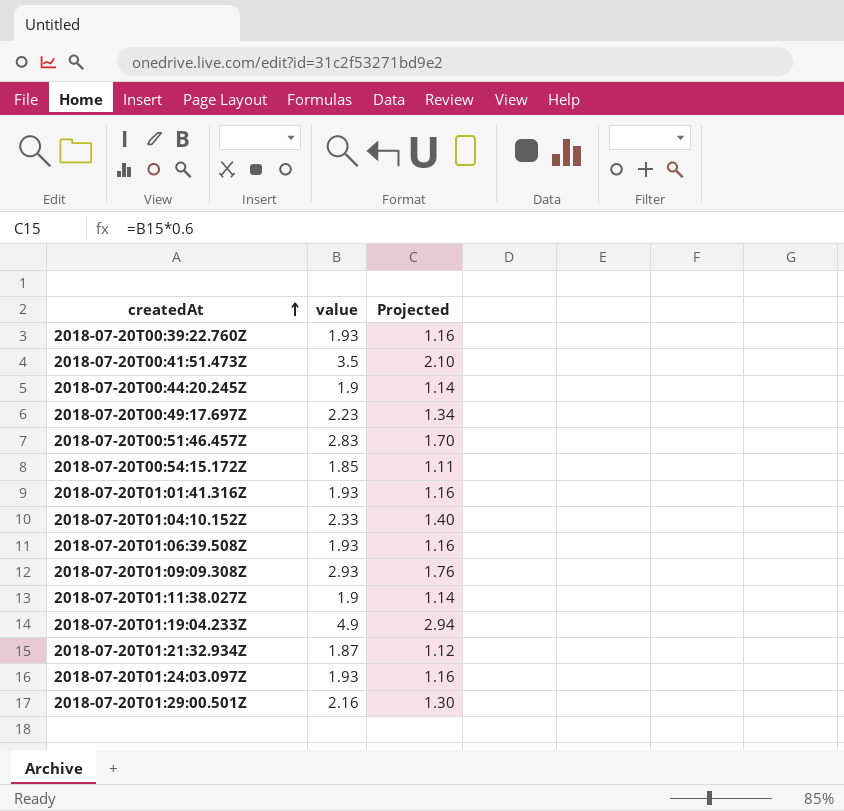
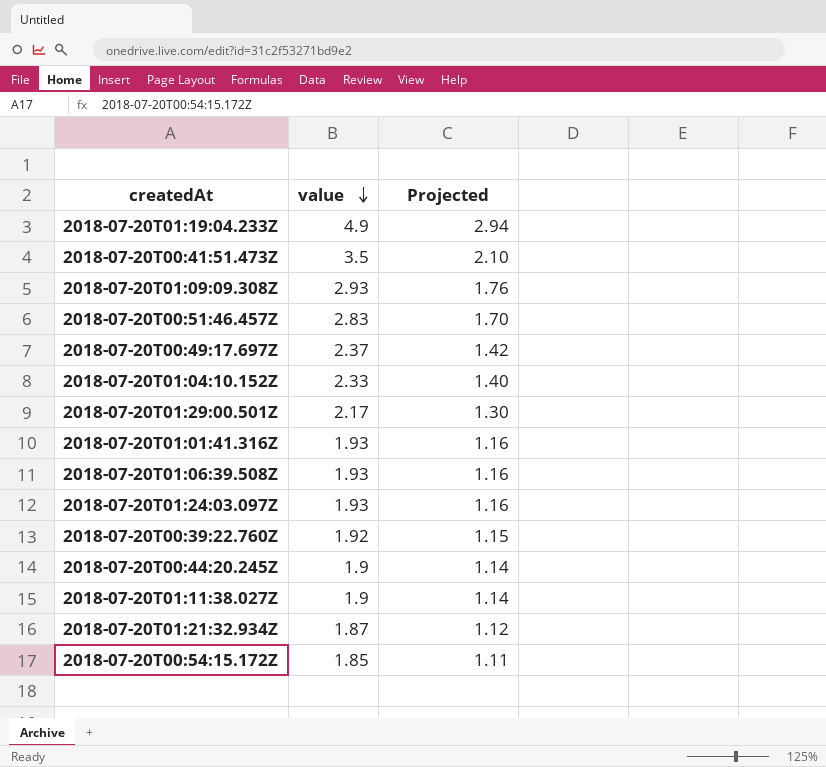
row order: createdAt ascending -> value descending
2018-07-20T00:49:17.697Z | value: 2.23 -> 2.37
2018-07-20T00:49:17.697Z | Projected: 1.34 -> 1.42
2018-07-20T01:29:00.501Z | value: 2.16 -> 2.17
2018-07-20T00:39:22.760Z | value: 1.93 -> 1.92
2018-07-20T00:39:22.760Z | Projected: 1.16 -> 1.15

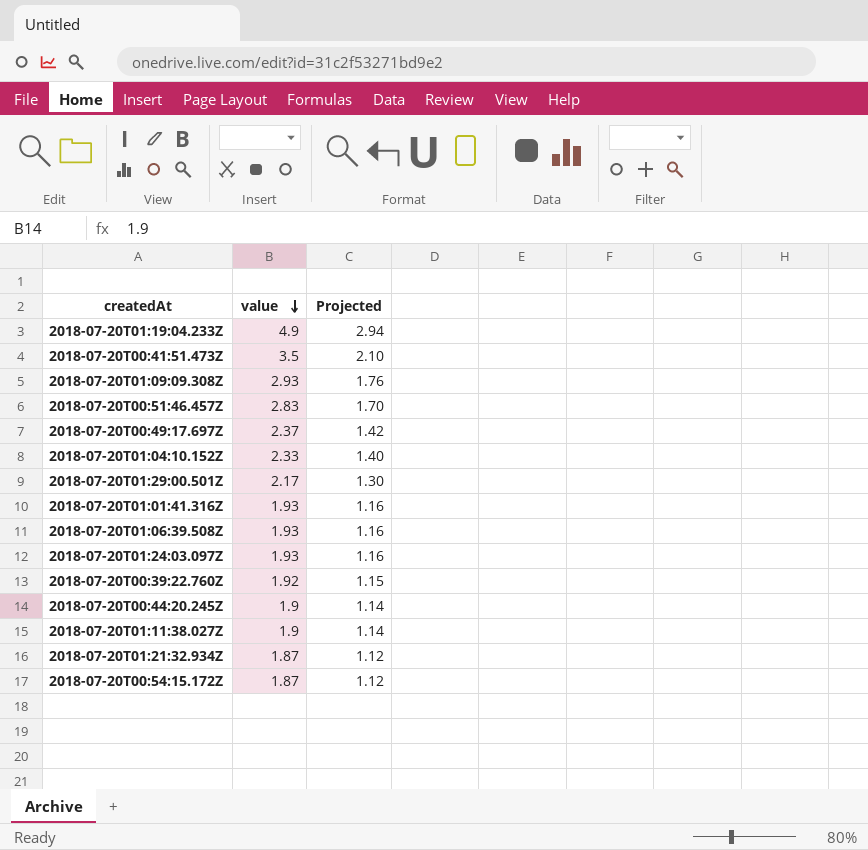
2018-07-20T00:54:15.172Z | value: 1.85 -> 1.87
2018-07-20T00:54:15.172Z | Projected: 1.11 -> 1.12

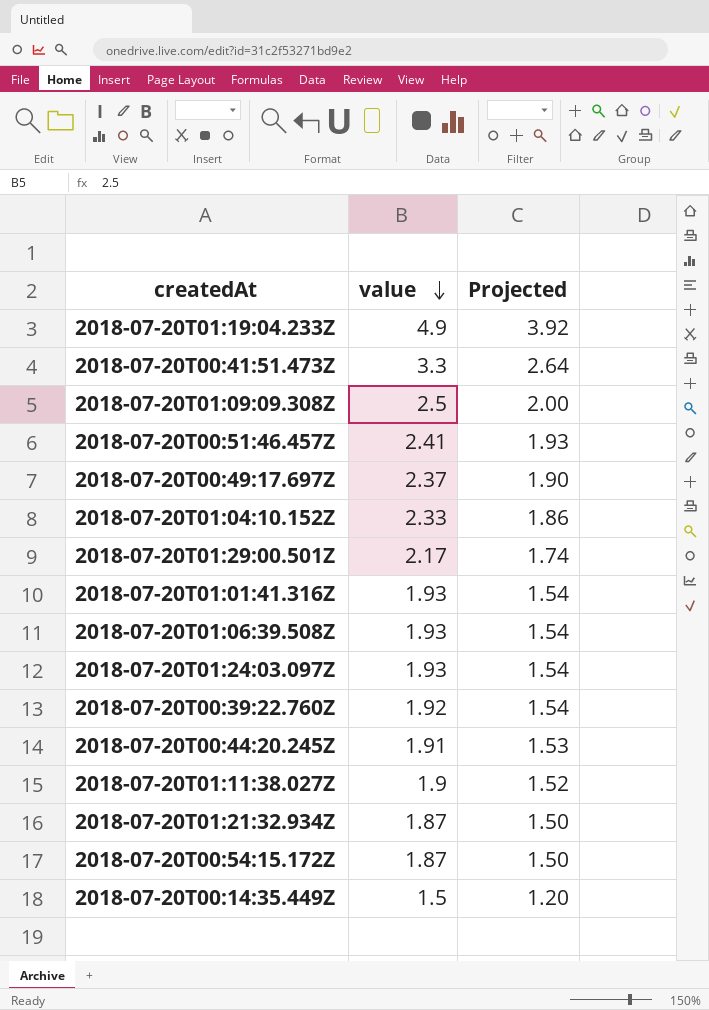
column Projected | formula: [value] * 0.6 -> [value] * 0.8
2018-07-20T00:41:51.473Z | value: 3.5 -> 3.3
2018-07-20T01:09:09.308Z | value: 2.93 -> 2.5
2018-07-20T00:51:46.457Z | value: 2.83 -> 2.41
2018-07-20T00:44:20.245Z | value: 1.9 -> 1.91
row 2018-07-20T00:14:35.449Z: none -> 1.5 | 1.20

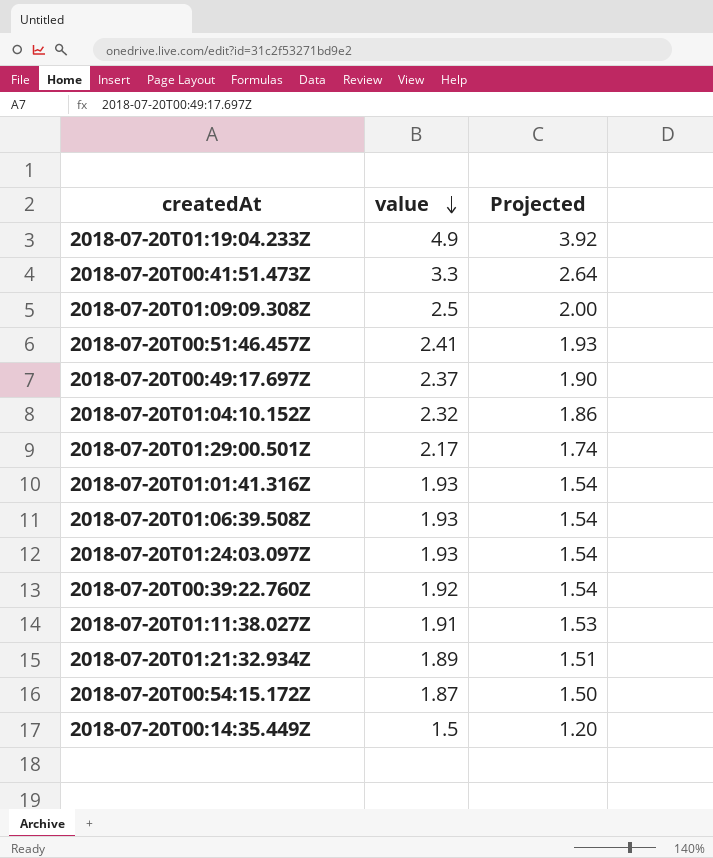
row 2018-07-20T00:44:20.245Z: 1.91 | 1.53 -> none
2018-07-20T01:04:10.152Z | value: 2.33 -> 2.32
2018-07-20T01:11:38.027Z | value: 1.9 -> 1.91
2018-07-20T01:11:38.027Z | Projected: 1.52 -> 1.53
2018-07-20T01:21:32.934Z | value: 1.87 -> 1.89
2018-07-20T01:21:32.934Z | Projected: 1.50 -> 1.51

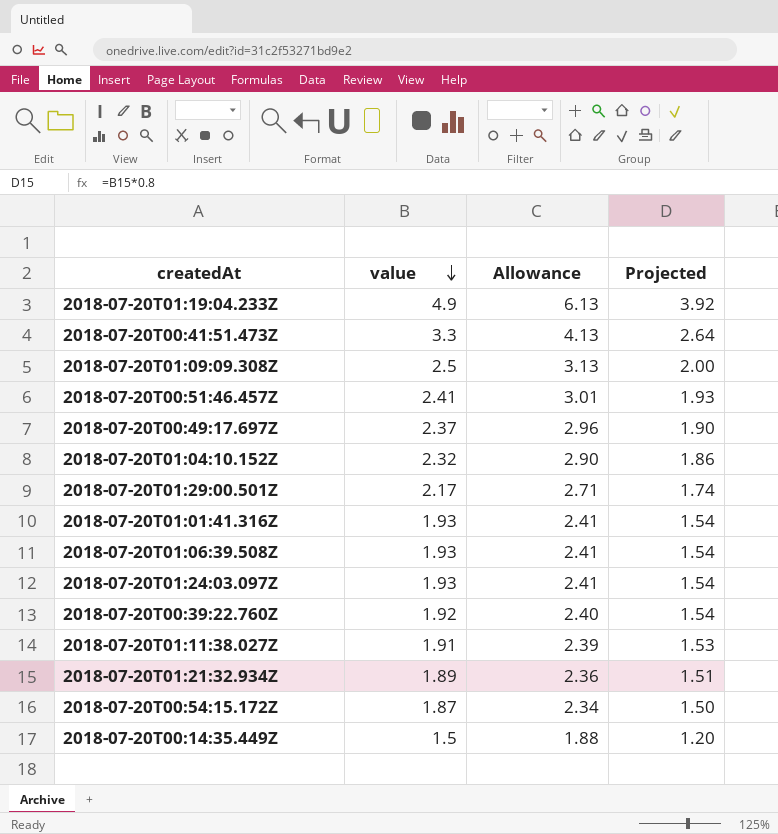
column Allowance | formula: none -> [value] * 1.25

